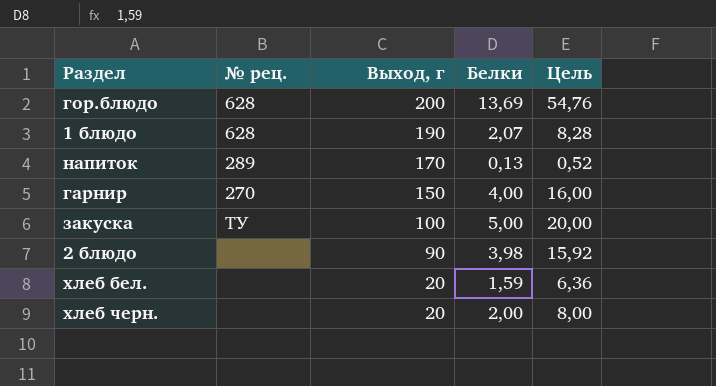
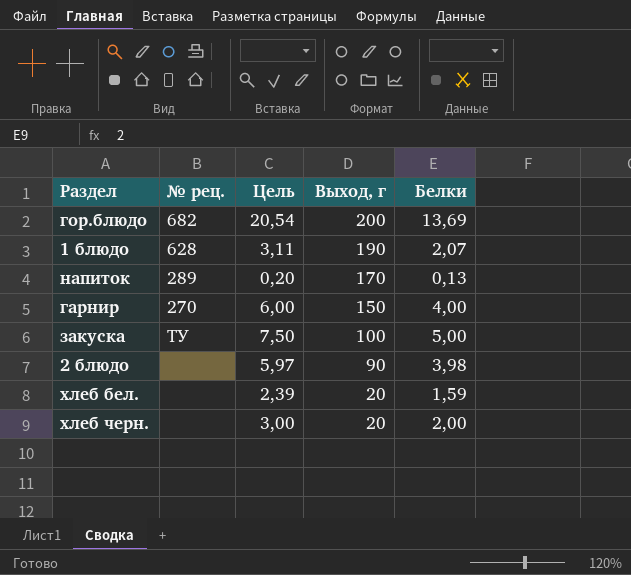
column Цель | formula: [Белки] * 4 -> [Белки] * 1,5
column Цель | position: 5 -> 3
гор.блюдо | № рец.: 628 -> 682

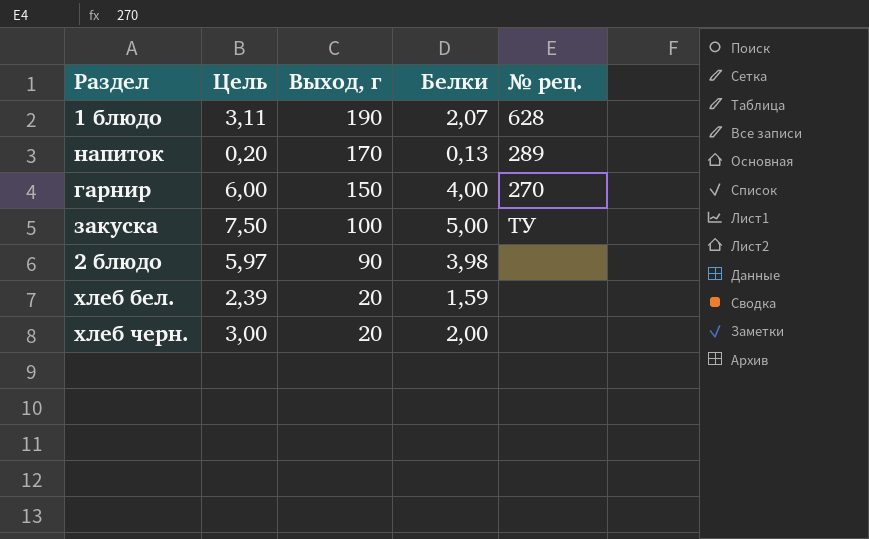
column № рец. | position: 2 -> 5
row гор.блюдо: 682 | 20,54 | 200 | 13,69 -> none

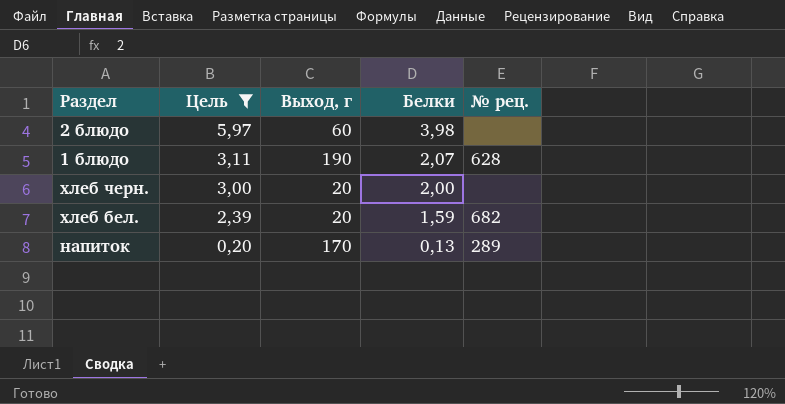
filter: none -> Цель <= 5,97
row order: Выход, г descending -> Цель descending
2 блюдо | Выход, г: 90 -> 60
хлеб бел. | № рец.: none -> 682

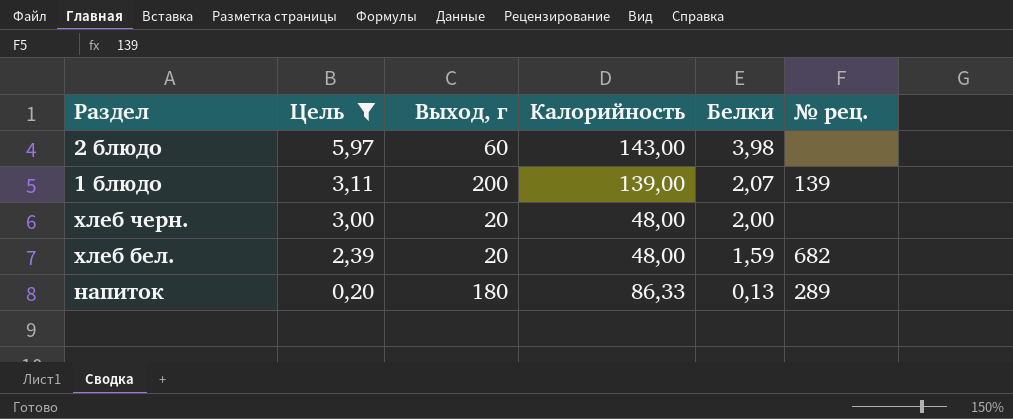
column Калорийность | position: none -> 4
1 блюдо | Выход, г: 190 -> 200
1 блюдо | № рец.: 628 -> 139
напиток | Выход, г: 170 -> 180

